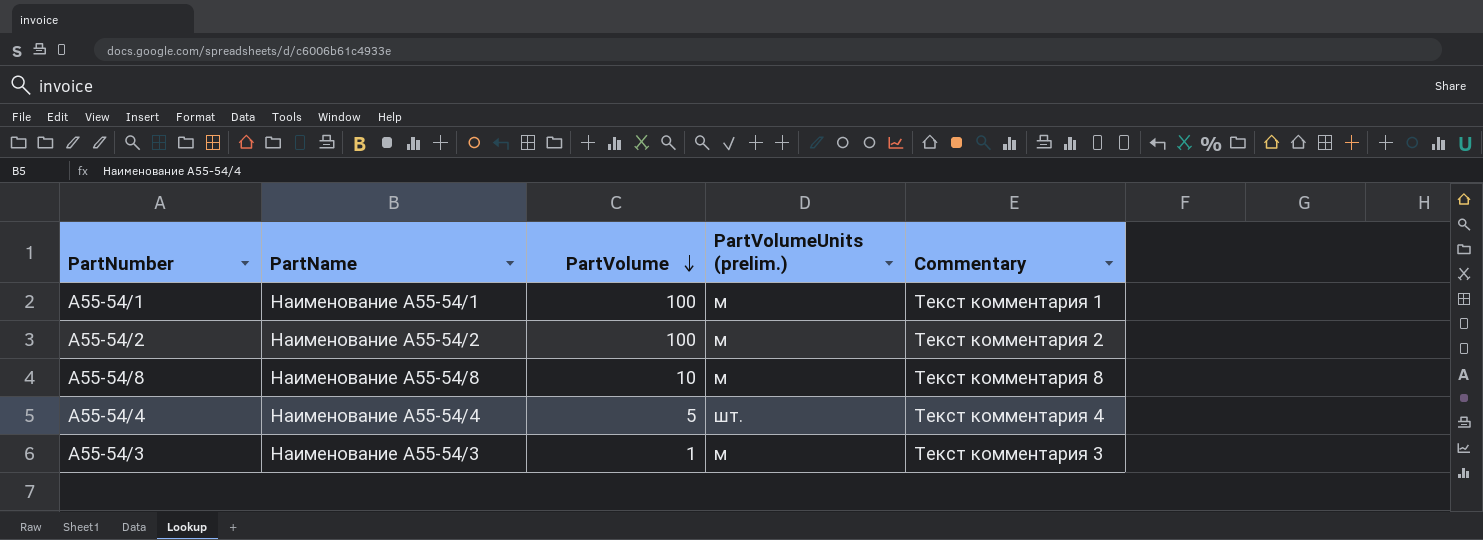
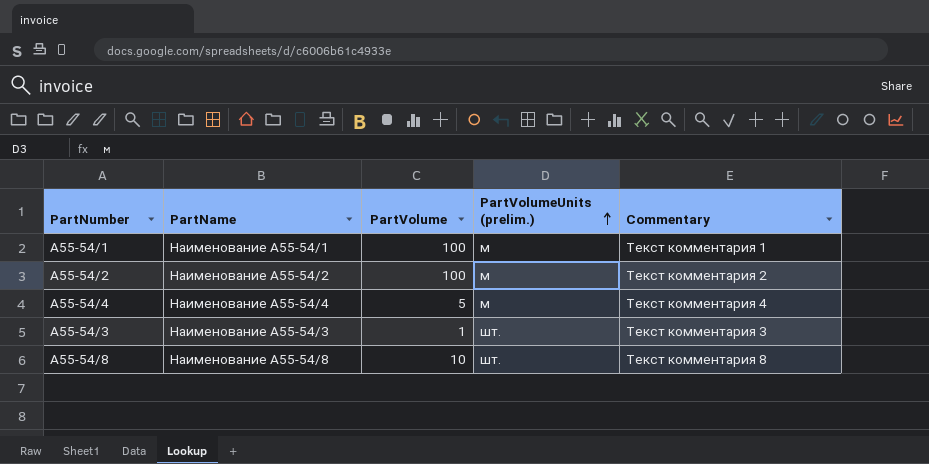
row order: PartVolume descending -> PartVolumeUnits (prelim.) ascending
A55-54/4 | PartVolumeUnits (prelim.): шт. -> м
A55-54/3 | PartVolumeUnits (prelim.): м -> шт.
A55-54/8 | PartVolumeUnits (prelim.): м -> шт.

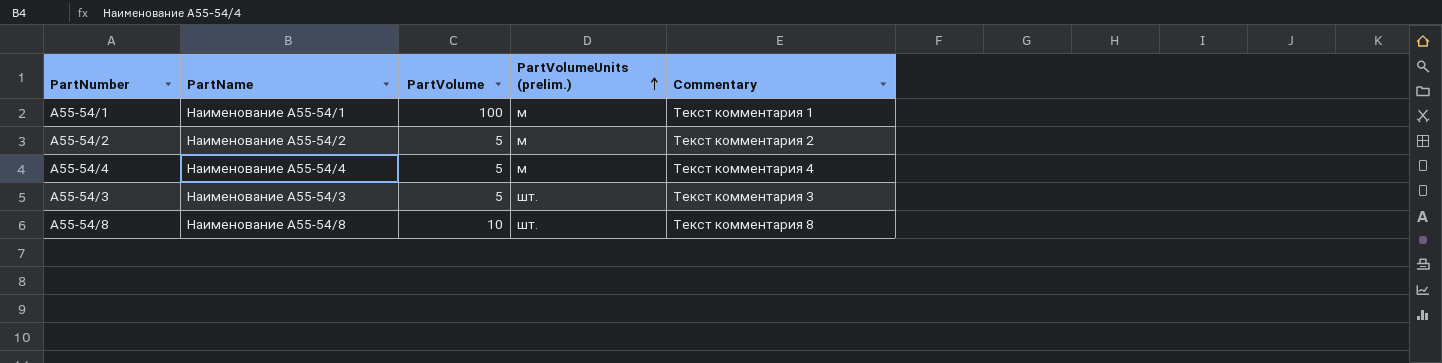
A55-54/2 | PartVolume: 100 -> 5
A55-54/3 | PartVolume: 1 -> 5

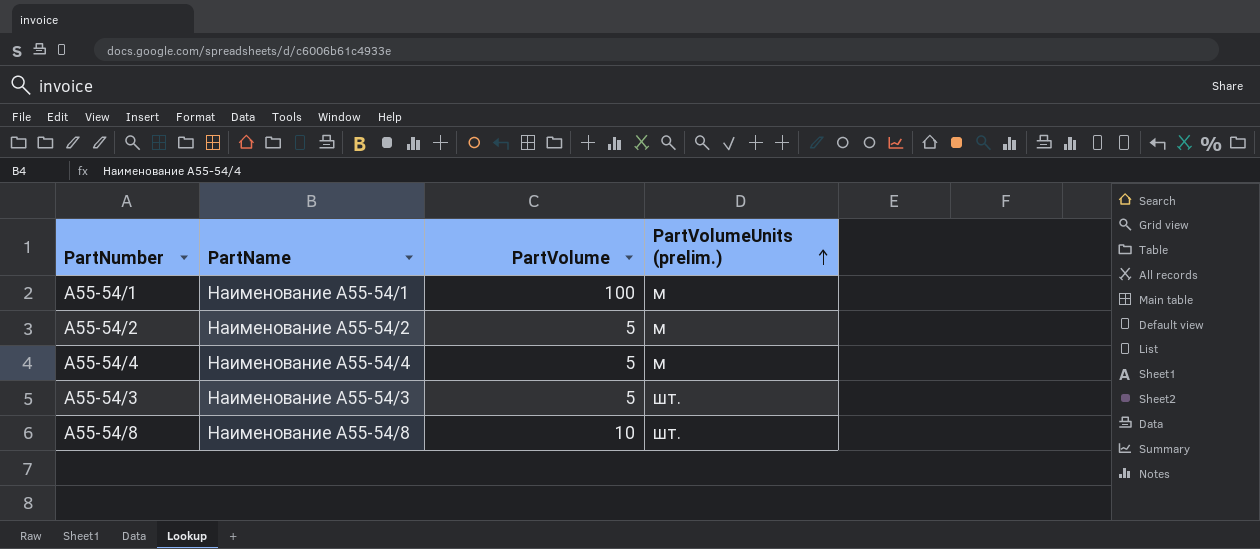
column Commentary | position: 5 -> none

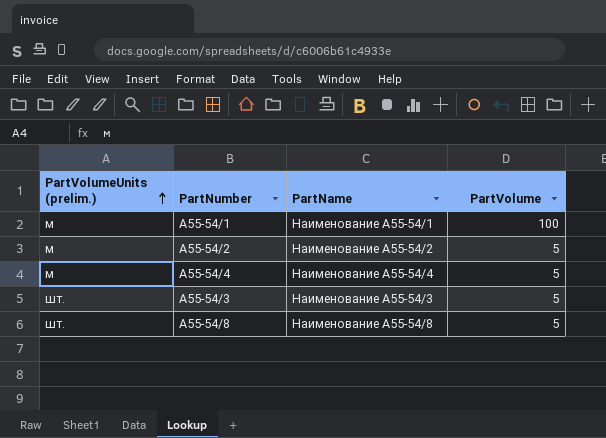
column PartVolumeUnits (prelim.) | position: 4 -> 1
A55-54/8 | PartVolume: 10 -> 5

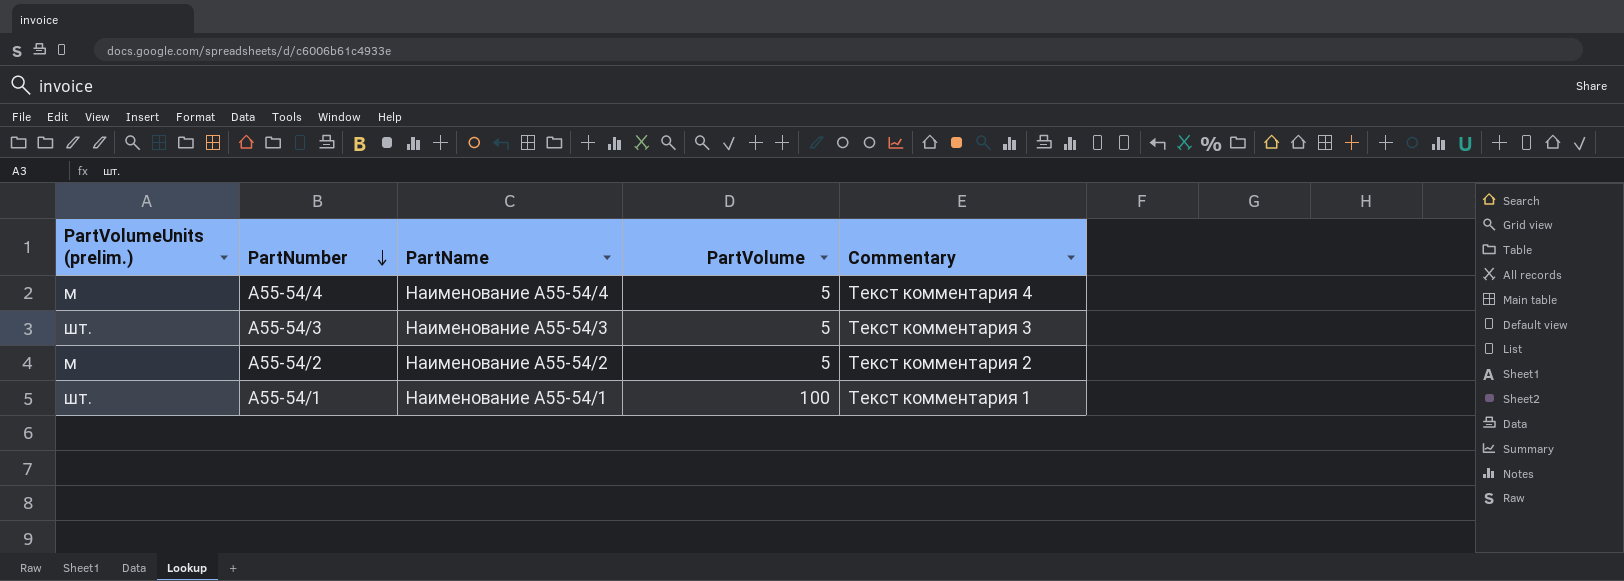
row order: PartVolumeUnits (prelim.) ascending -> PartNumber descending
column Commentary | position: none -> 5
row A55-54/8: шт. | Наименование A55-54/8 | 5 -> none
A55-54/1 | PartVolumeUnits (prelim.): м -> шт.

